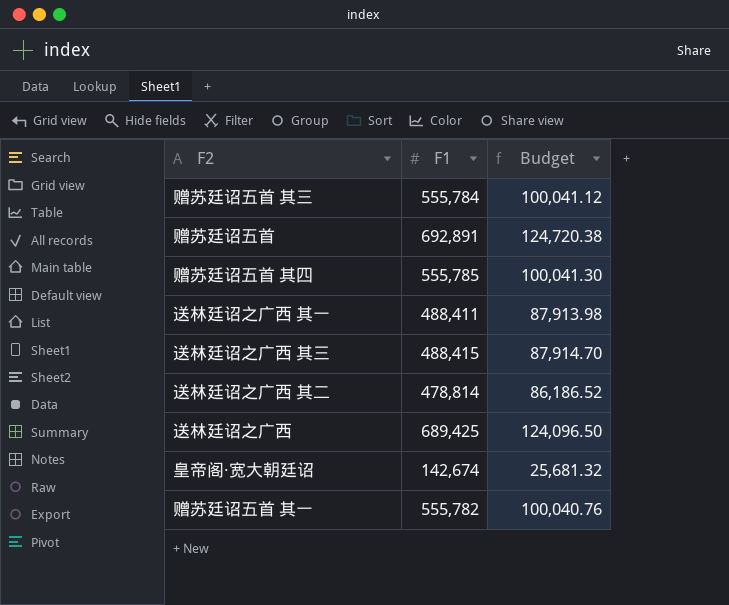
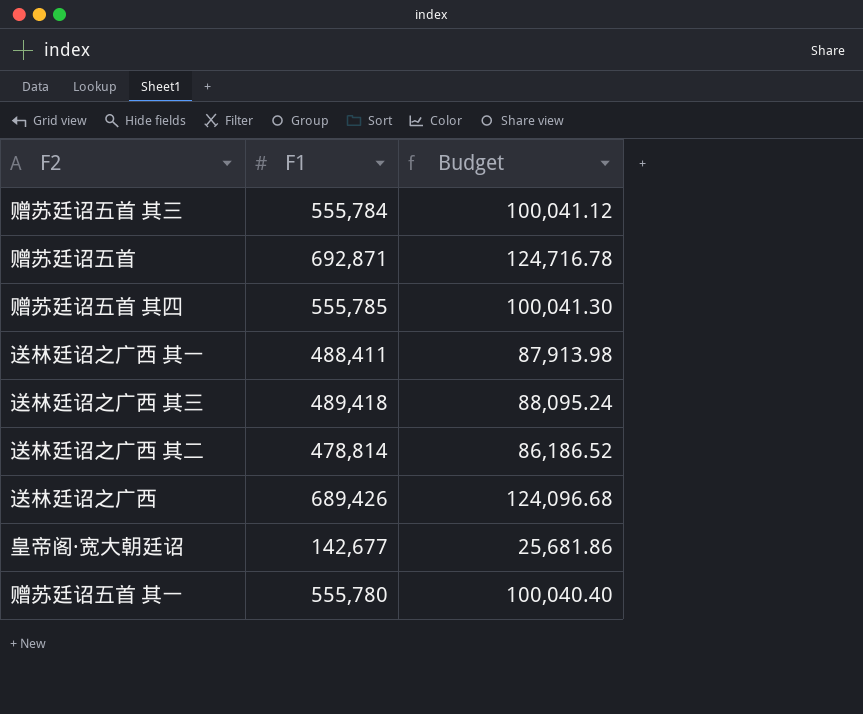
赠苏廷诏五首 | F1: 692,891 -> 692,871
赠苏廷诏五首 | Budget: 124,720.38 -> 124,716.78
送林廷诏之广西 其三 | F1: 488,415 -> 489,418
送林廷诏之广西 其三 | Budget: 87,914.70 -> 88,095.24
送林廷诏之广西 | F1: 689,425 -> 689,426
送林廷诏之广西 | Budget: 124,096.50 -> 124,096.68
皇帝阁·宽大朝廷诏 | F1: 142,674 -> 142,677
皇帝阁·宽大朝廷诏 | Budget: 25,681.32 -> 25,681.86
赠苏廷诏五首 其一 | F1: 555,782 -> 555,780
赠苏廷诏五首 其一 | Budget: 100,040.76 -> 100,040.40

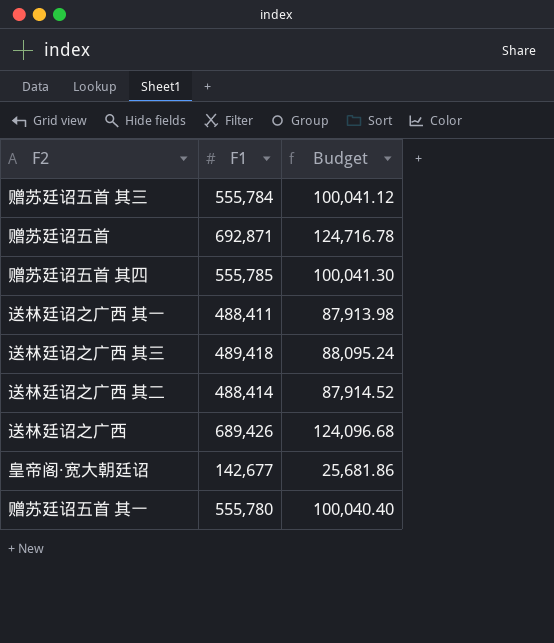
送林廷诏之广西 其二 | F1: 478,814 -> 488,414
送林廷诏之广西 其二 | Budget: 86,186.52 -> 87,914.52

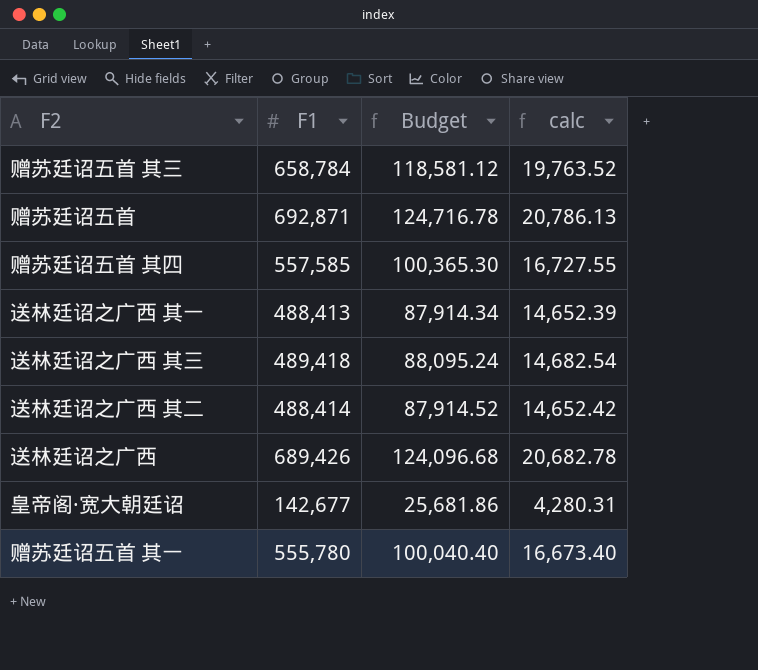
column calc | formula: none -> [F1] * 0.03
赠苏廷诏五首 其三 | F1: 555,784 -> 658,784
赠苏廷诏五首 其三 | Budget: 100,041.12 -> 118,581.12
赠苏廷诏五首 其四 | F1: 555,785 -> 557,585
赠苏廷诏五首 其四 | Budget: 100,041.30 -> 100,365.30
送林廷诏之广西 其一 | F1: 488,411 -> 488,413
送林廷诏之广西 其一 | Budget: 87,913.98 -> 87,914.34

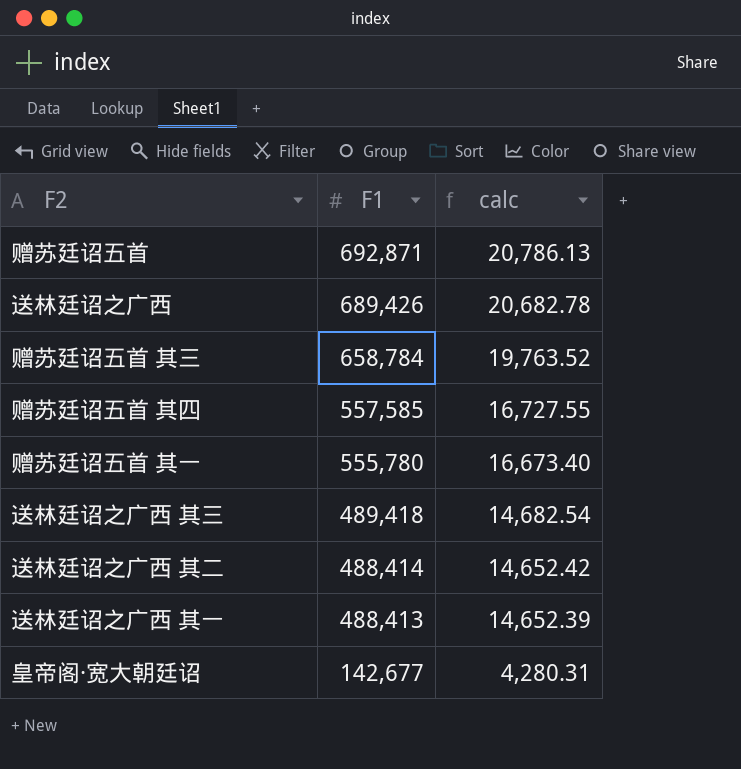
row order: none -> F1 descending
column Budget | formula: [F1] * 0.18 -> none

